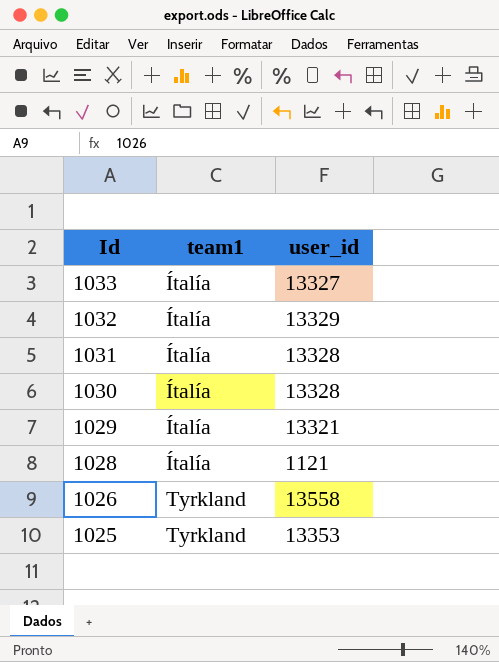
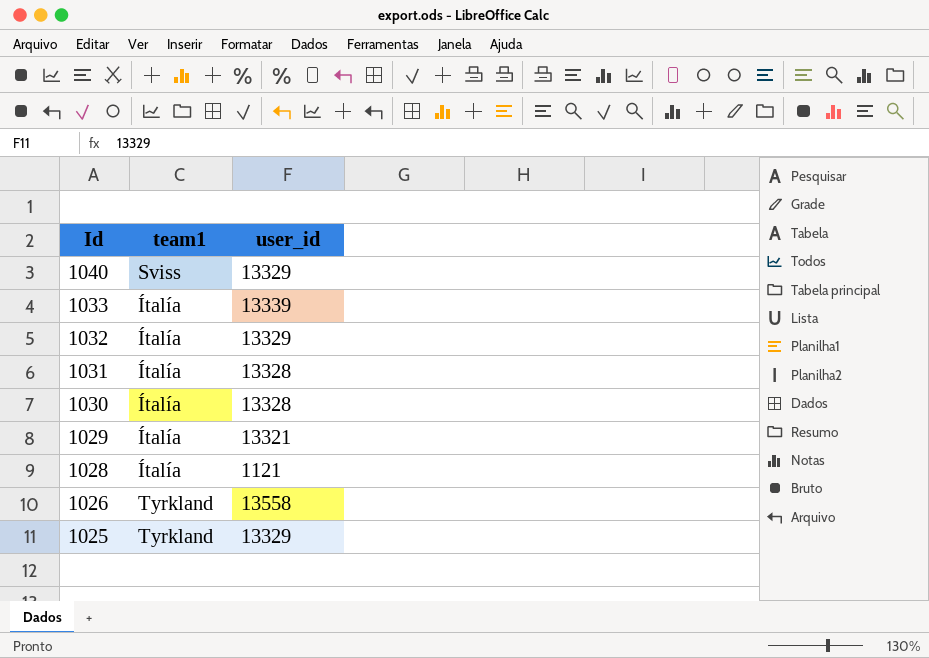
row 1040: none -> Sviss | 13329
1033 | user_id: 13327 -> 13339
1025 | user_id: 13353 -> 13329

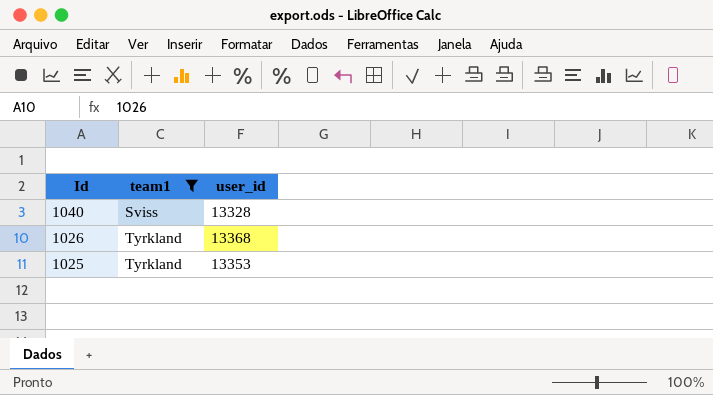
filter: none -> team1 != Ítalía
1040 | user_id: 13329 -> 13328
1026 | user_id: 13558 -> 13368
1025 | user_id: 13329 -> 13353

